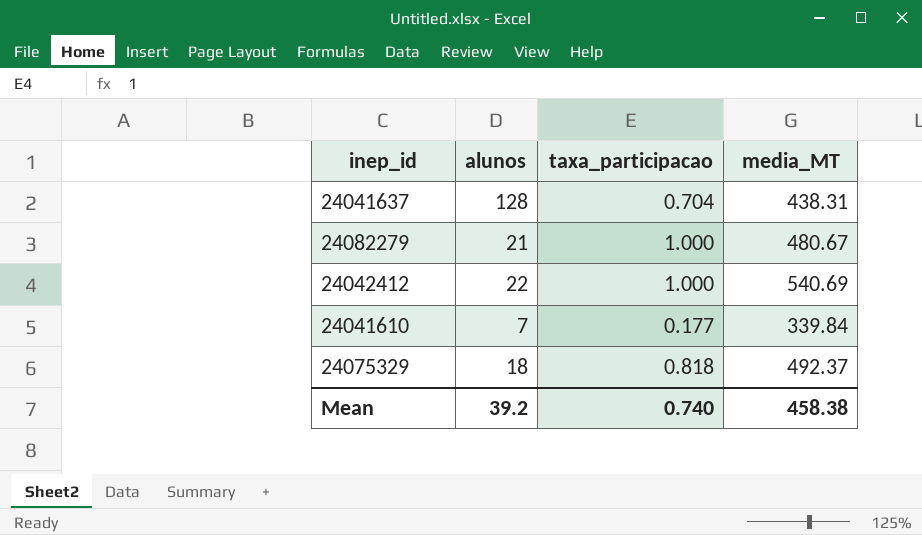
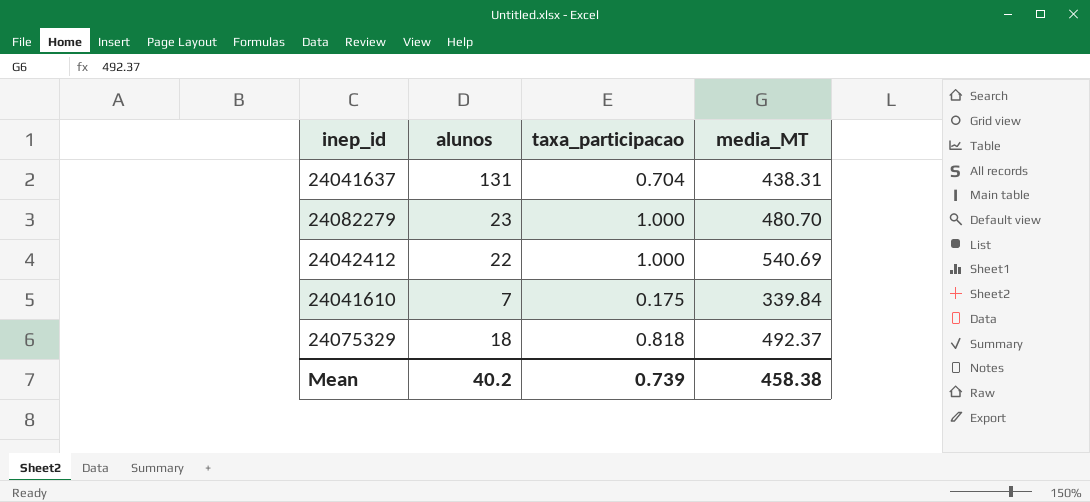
24041637 | alunos: 128 -> 131
24082279 | alunos: 21 -> 23
24082279 | media_MT: 480.67 -> 480.70
24041610 | taxa_participacao: 0.177 -> 0.175
Mean | alunos: 39.2 -> 40.2
Mean | taxa_participacao: 0.740 -> 0.739

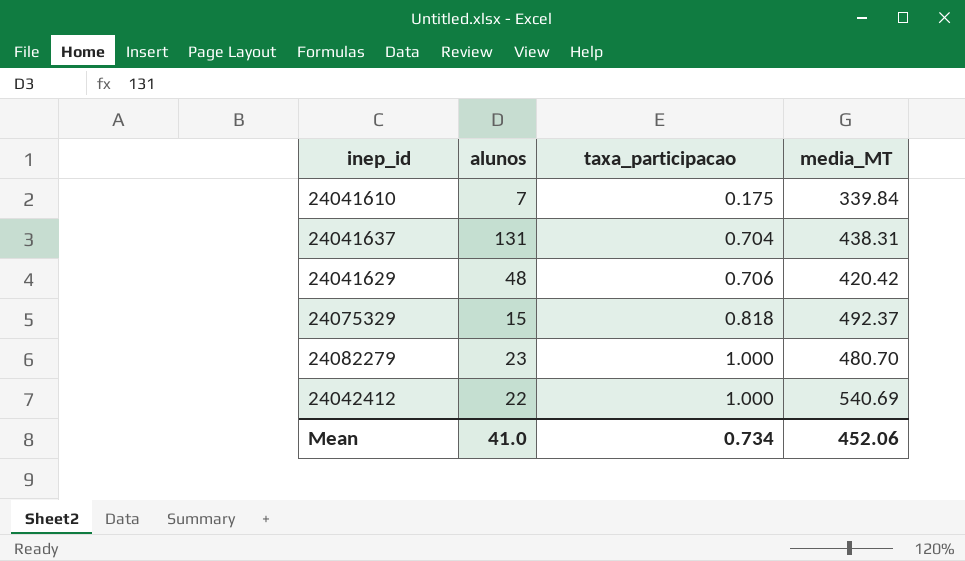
row order: none -> taxa_participacao ascending
row 24041629: none -> 48 | 0.706 | 420.42
24075329 | alunos: 18 -> 15
Mean | alunos: 40.2 -> 41.0
Mean | taxa_participacao: 0.739 -> 0.734
Mean | media_MT: 458.38 -> 452.06

